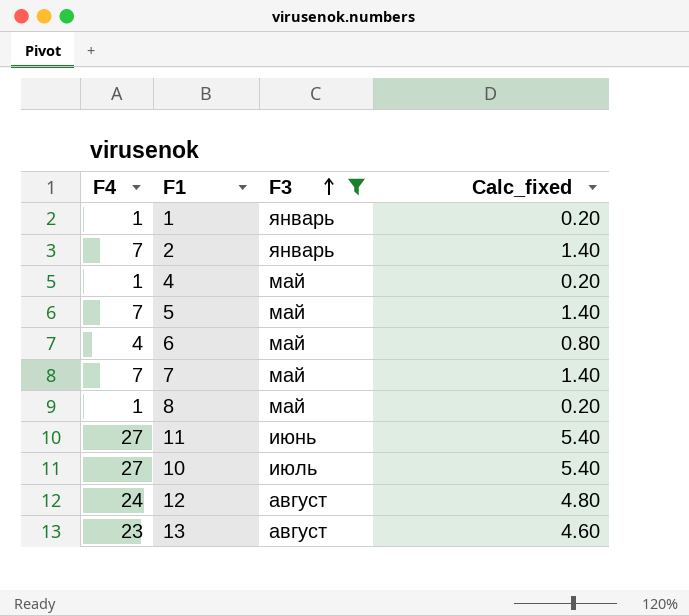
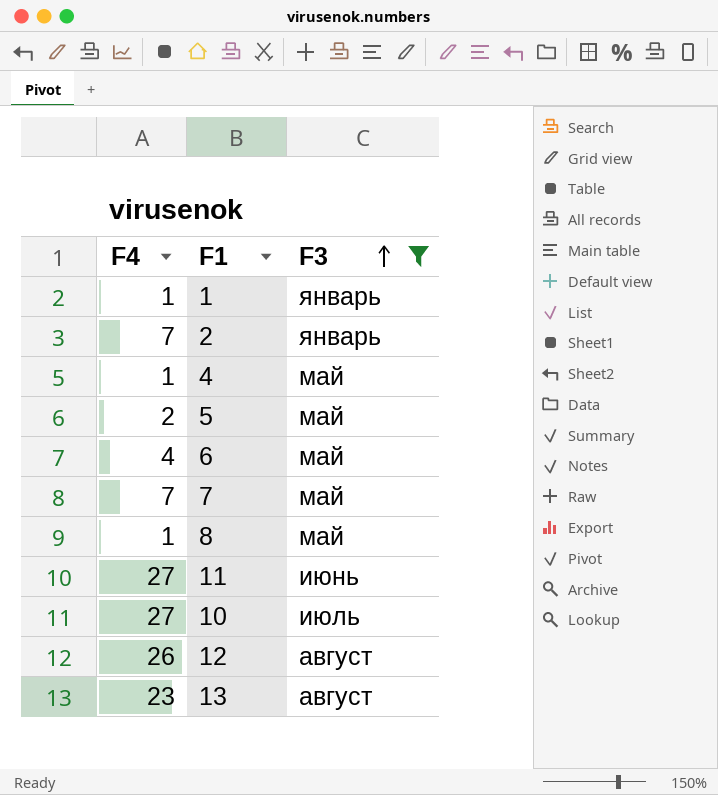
column Calc_fixed | formula: [F4] * 0.2 -> none
5 | F4: 7 -> 2
12 | F4: 24 -> 26

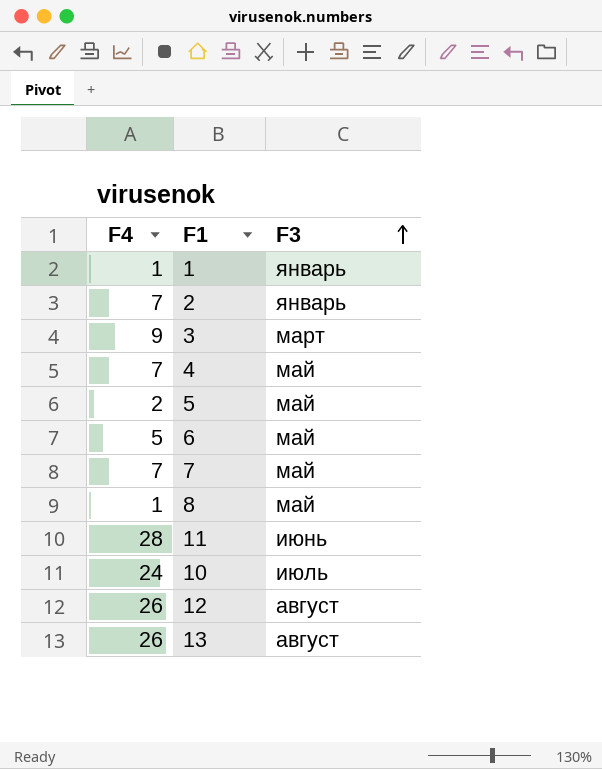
filter: F3 != март -> none
4 | F4: 1 -> 7
6 | F4: 4 -> 5
11 | F4: 27 -> 28
10 | F4: 27 -> 24
13 | F4: 23 -> 26

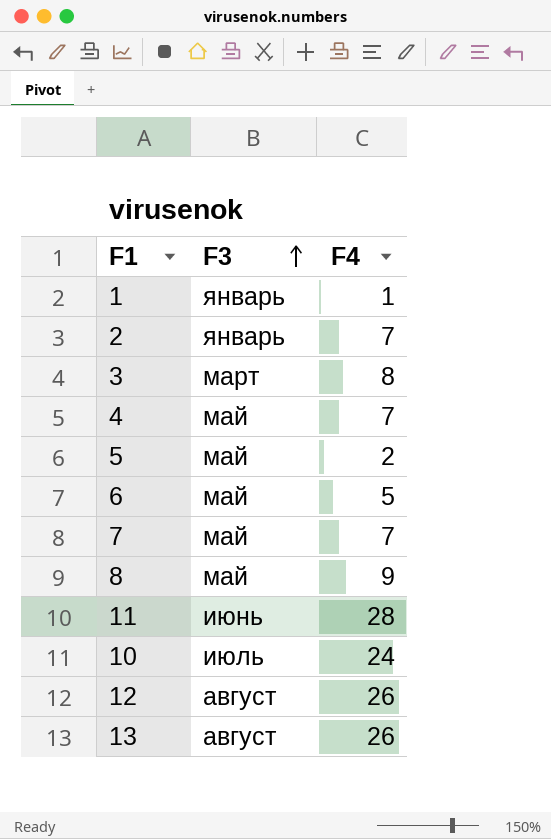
column F4 | position: 1 -> 3
3 | F4: 9 -> 8
8 | F4: 1 -> 9

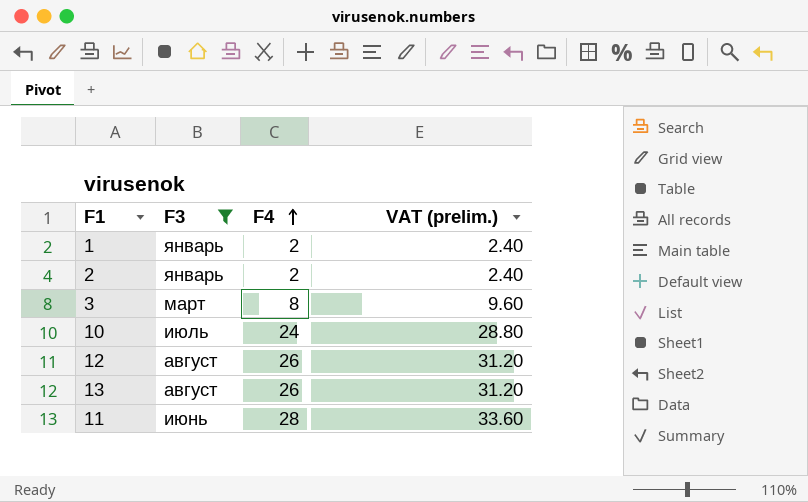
filter: none -> F3 != май
row order: F3 ascending -> F4 ascending
column VAT (prelim.) | formula: none -> [F4] * 1.2
1 | F4: 1 -> 2
2 | F4: 7 -> 2

